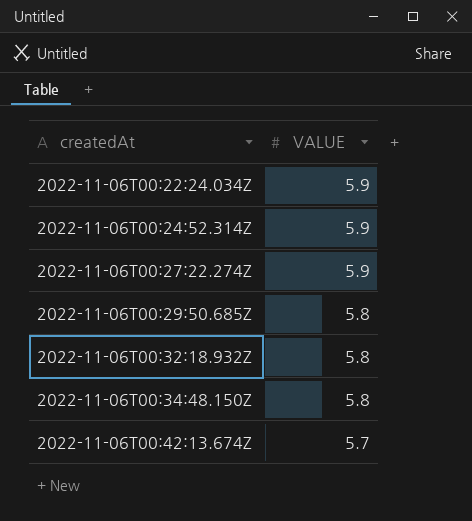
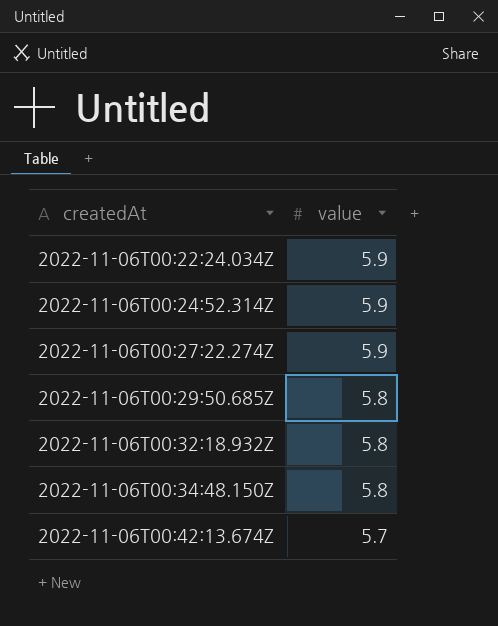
column name: VALUE -> value

